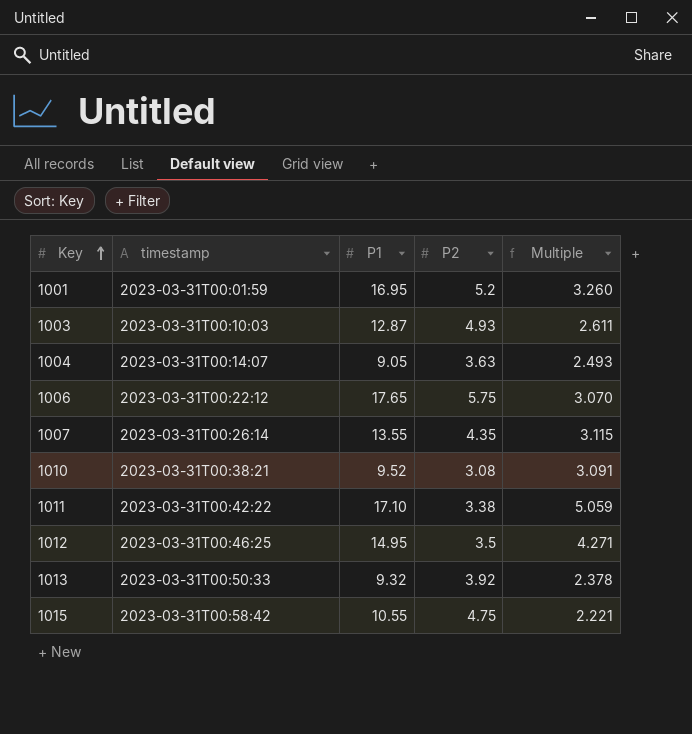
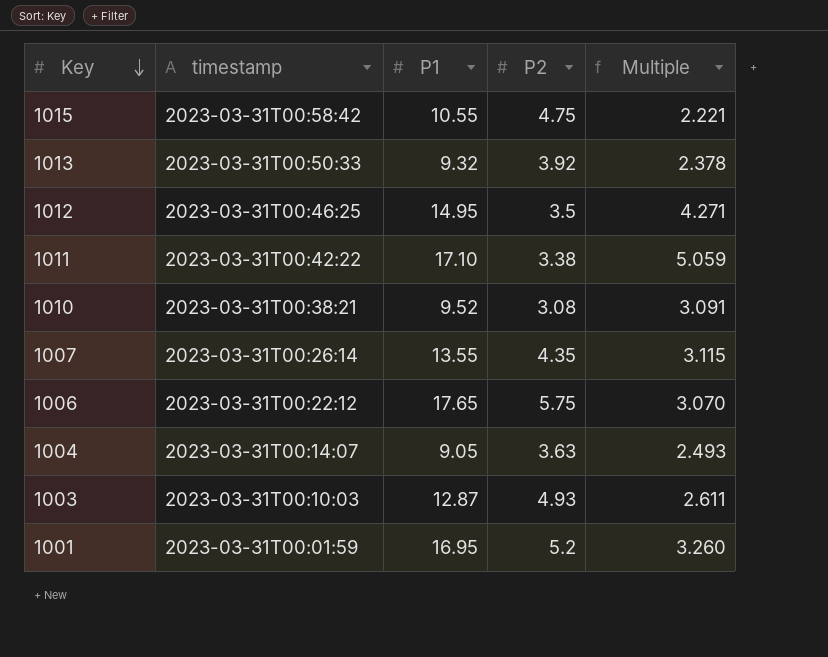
row order: Key ascending -> Key descending

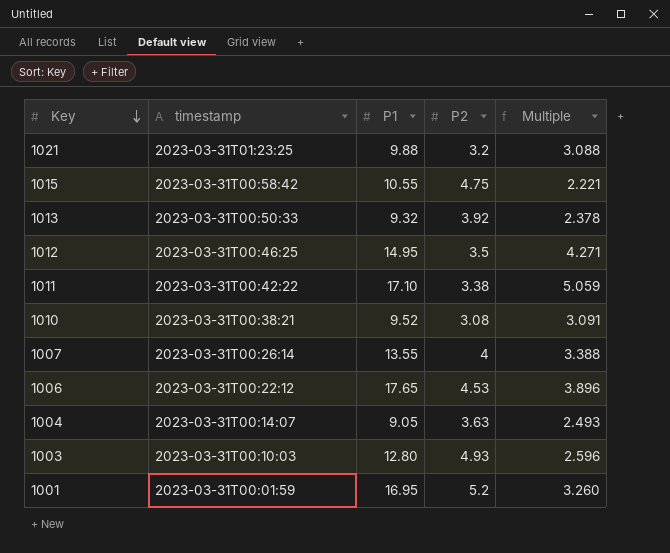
row 1021: none -> 2023-03-31T01:23:25 | 9.88 | 3.2 | 3.088
1007 | P2: 4.35 -> 4
1007 | Multiple: 3.115 -> 3.388
1006 | P2: 5.75 -> 4.53
1006 | Multiple: 3.070 -> 3.896
1003 | P1: 12.87 -> 12.80
1003 | Multiple: 2.611 -> 2.596

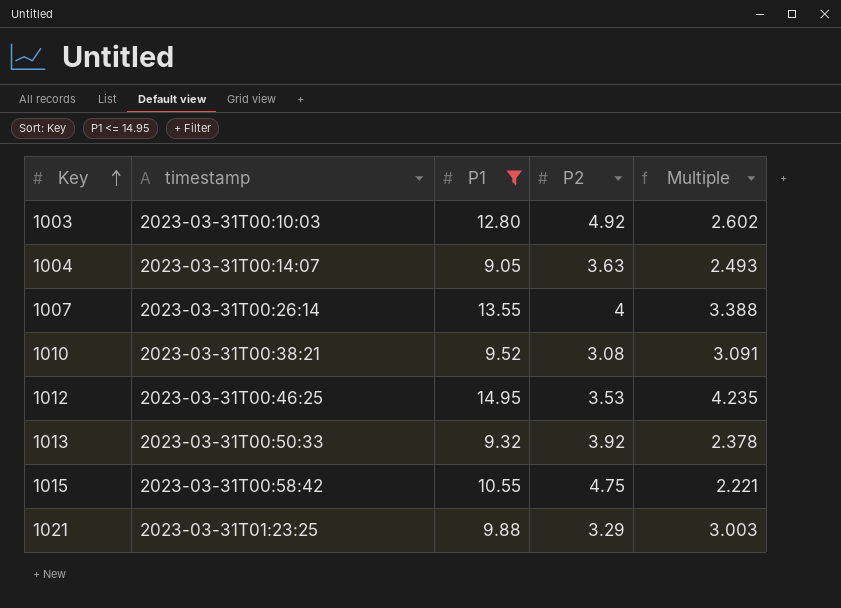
filter: none -> P1 <= 14.95
row order: Key descending -> Key ascending
1003 | P2: 4.93 -> 4.92
1003 | Multiple: 2.596 -> 2.602
1012 | P2: 3.5 -> 3.53
1012 | Multiple: 4.271 -> 4.235
1021 | P2: 3.2 -> 3.29
1021 | Multiple: 3.088 -> 3.003

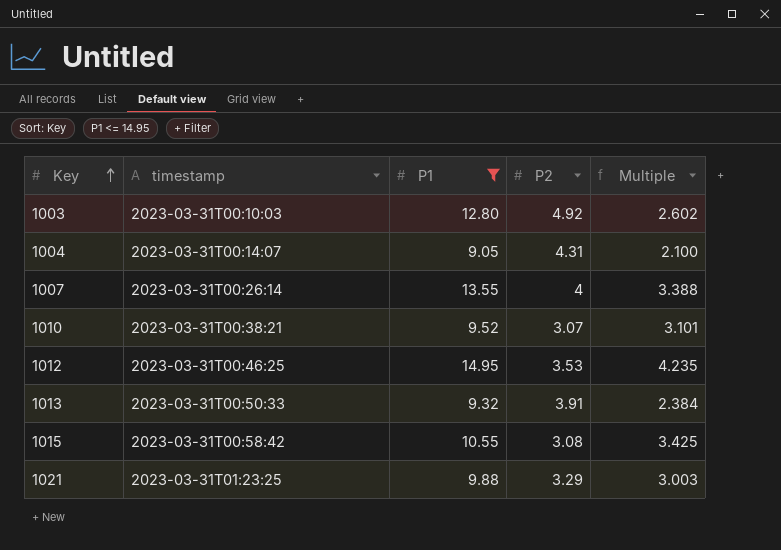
1004 | P2: 3.63 -> 4.31
1004 | Multiple: 2.493 -> 2.100
1010 | P2: 3.08 -> 3.07
1010 | Multiple: 3.091 -> 3.101
1013 | P2: 3.92 -> 3.91
1013 | Multiple: 2.378 -> 2.384
1015 | P2: 4.75 -> 3.08
1015 | Multiple: 2.221 -> 3.425

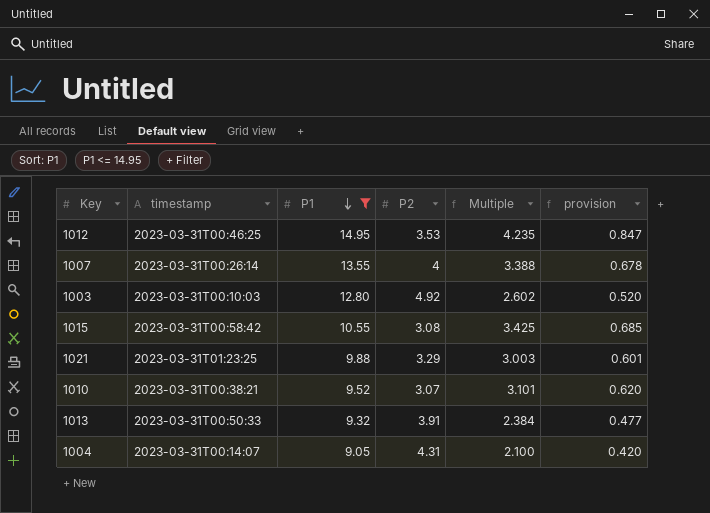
row order: Key ascending -> P1 descending
column provision | formula: none -> [Multiple] * 0.2

